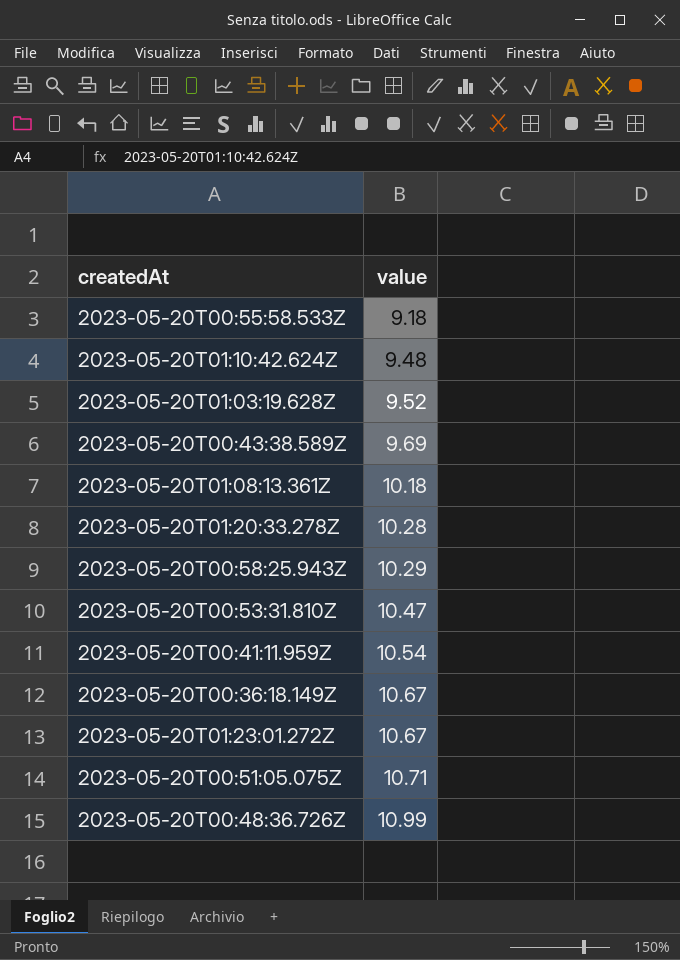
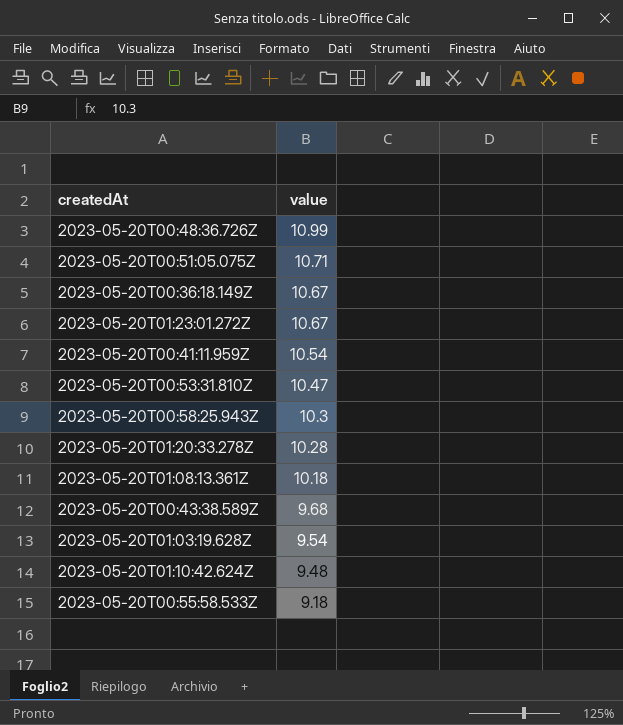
row order: value ascending -> value descending
2023-05-20T00:58:25.943Z | value: 10.29 -> 10.3
2023-05-20T00:43:38.589Z | value: 9.69 -> 9.68
2023-05-20T01:03:19.628Z | value: 9.52 -> 9.54

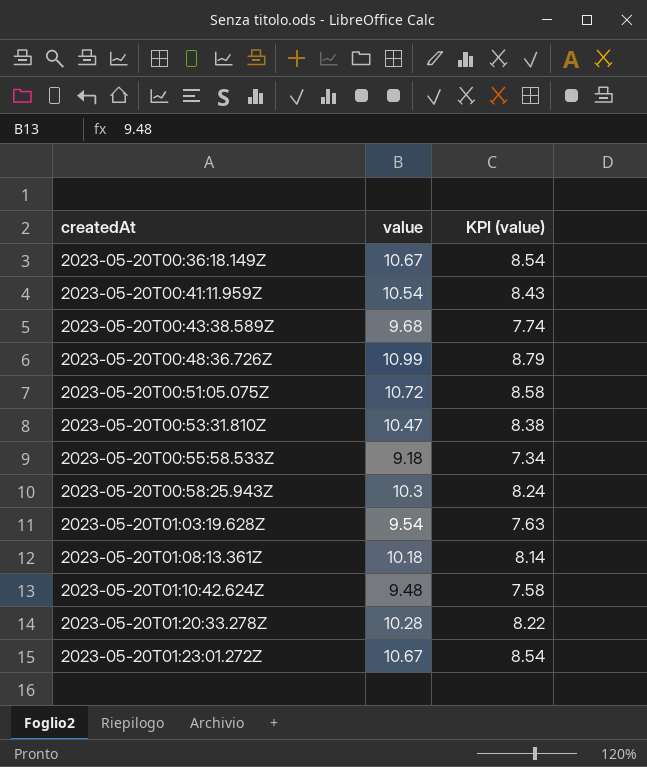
row order: value descending -> createdAt ascending
column KPI (value) | formula: none -> [value] * 0.8
2023-05-20T00:51:05.075Z | value: 10.71 -> 10.72

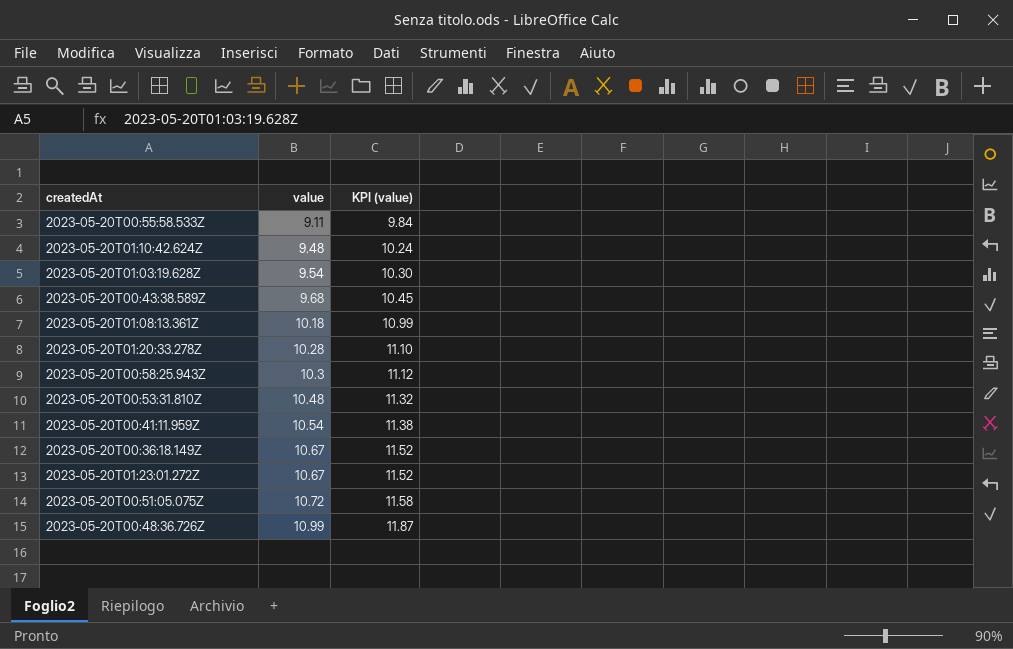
row order: createdAt ascending -> value ascending
column KPI (value) | formula: [value] * 0.8 -> [value] * 1.08
2023-05-20T00:55:58.533Z | value: 9.18 -> 9.11
2023-05-20T00:53:31.810Z | value: 10.47 -> 10.48

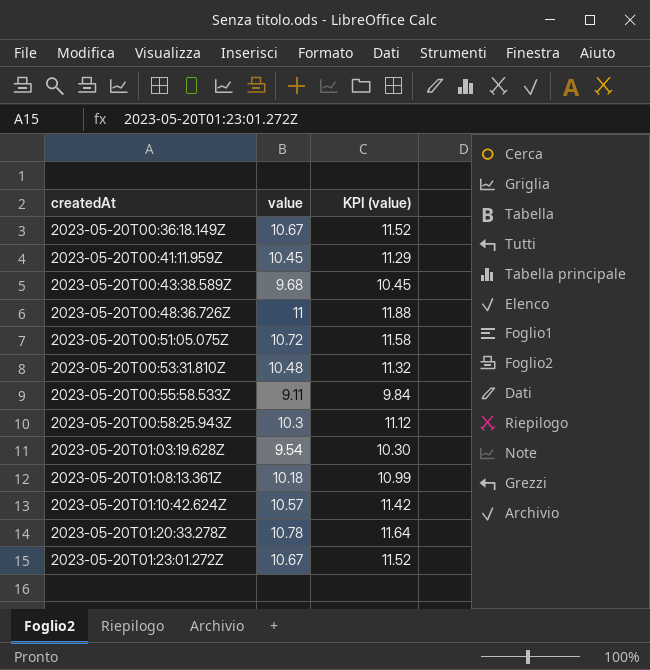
row order: value ascending -> createdAt ascending
2023-05-20T00:41:11.959Z | value: 10.54 -> 10.45
2023-05-20T00:41:11.959Z | KPI (value): 11.38 -> 11.29
2023-05-20T00:48:36.726Z | value: 10.99 -> 11
2023-05-20T00:48:36.726Z | KPI (value): 11.87 -> 11.88
2023-05-20T01:10:42.624Z | value: 9.48 -> 10.57
2023-05-20T01:10:42.624Z | KPI (value): 10.24 -> 11.42
2023-05-20T01:20:33.278Z | value: 10.28 -> 10.78
2023-05-20T01:20:33.278Z | KPI (value): 11.10 -> 11.64

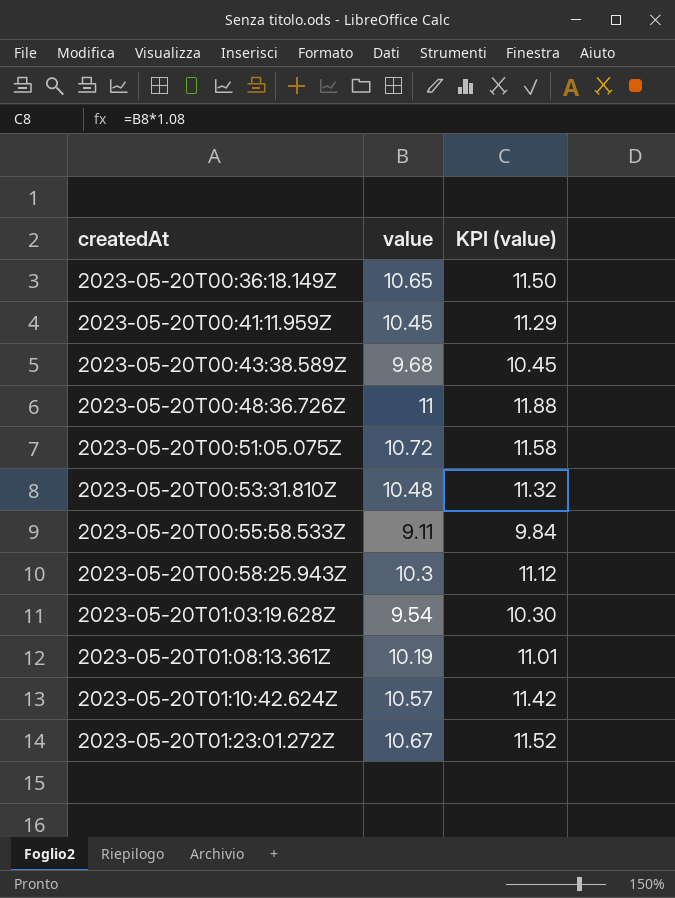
row 2023-05-20T01:20:33.278Z: 10.78 | 11.64 -> none
2023-05-20T00:36:18.149Z | value: 10.67 -> 10.65
2023-05-20T00:36:18.149Z | KPI (value): 11.52 -> 11.50
2023-05-20T01:08:13.361Z | value: 10.18 -> 10.19
2023-05-20T01:08:13.361Z | KPI (value): 10.99 -> 11.01

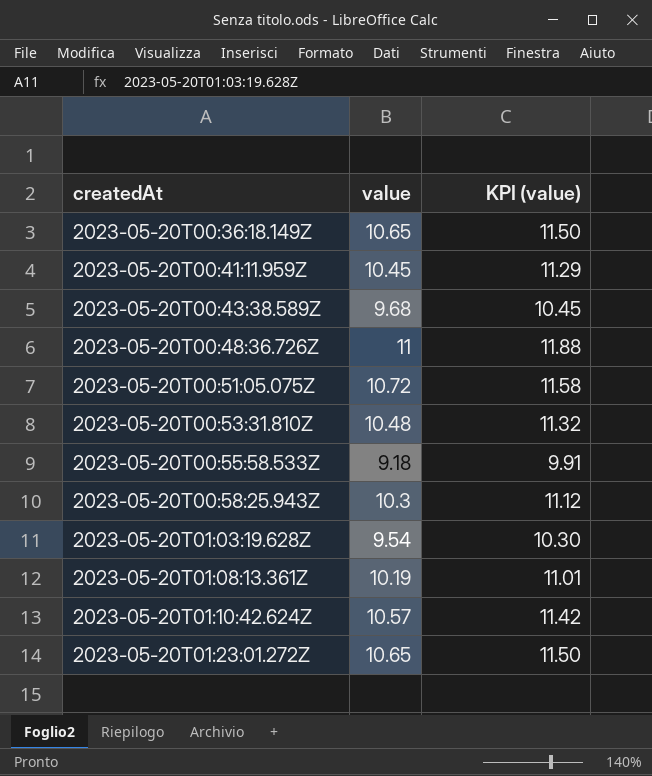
2023-05-20T00:55:58.533Z | value: 9.11 -> 9.18
2023-05-20T00:55:58.533Z | KPI (value): 9.84 -> 9.91
2023-05-20T01:23:01.272Z | value: 10.67 -> 10.65
2023-05-20T01:23:01.272Z | KPI (value): 11.52 -> 11.50

